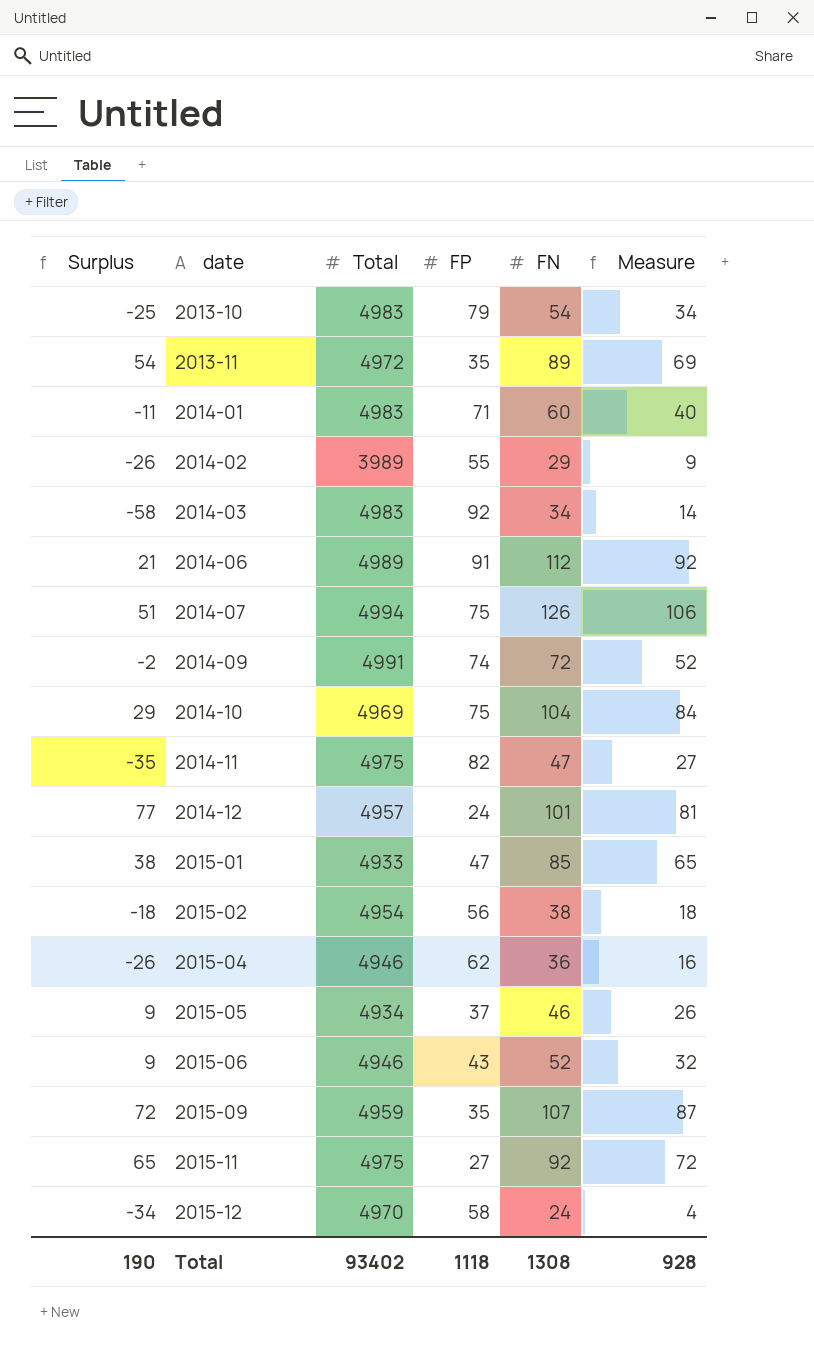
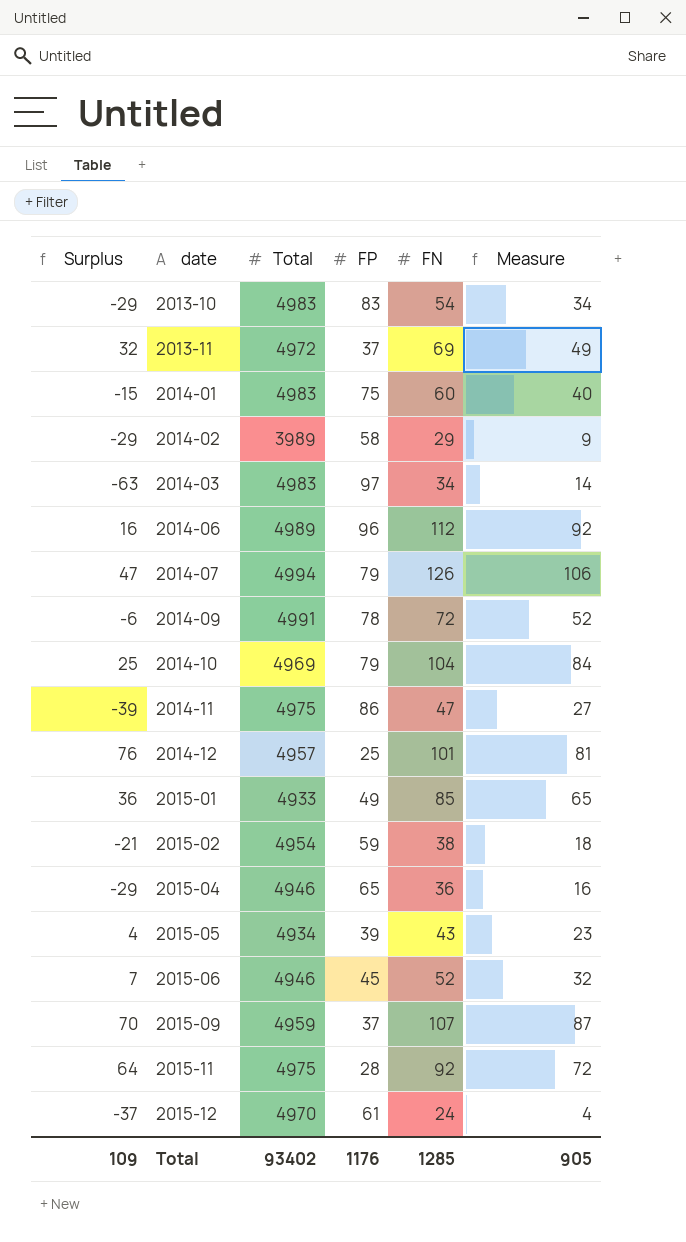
2013-10 | Surplus: -25 -> -29
2013-10 | FP: 79 -> 83
2013-11 | Surplus: 54 -> 32
2013-11 | FP: 35 -> 37
2013-11 | FN: 89 -> 69
2013-11 | Measure: 69 -> 49
2014-01 | Surplus: -11 -> -15
2014-01 | FP: 71 -> 75
2014-02 | Surplus: -26 -> -29
2014-02 | FP: 55 -> 58
2014-03 | Surplus: -58 -> -63
2014-03 | FP: 92 -> 97
2014-06 | Surplus: 21 -> 16
2014-06 | FP: 91 -> 96
2014-07 | Surplus: 51 -> 47
2014-07 | FP: 75 -> 79
2014-09 | Surplus: -2 -> -6
2014-09 | FP: 74 -> 78
2014-10 | Surplus: 29 -> 25
2014-10 | FP: 75 -> 79
2014-11 | Surplus: -35 -> -39
2014-11 | FP: 82 -> 86
2014-12 | Surplus: 77 -> 76
2014-12 | FP: 24 -> 25
2015-01 | Surplus: 38 -> 36
2015-01 | FP: 47 -> 49
2015-02 | Surplus: -18 -> -21
2015-02 | FP: 56 -> 59
2015-04 | Surplus: -26 -> -29
2015-04 | FP: 62 -> 65
2015-05 | Surplus: 9 -> 4
2015-05 | FP: 37 -> 39
2015-05 | FN: 46 -> 43
2015-05 | Measure: 26 -> 23
2015-06 | Surplus: 9 -> 7
2015-06 | FP: 43 -> 45
2015-09 | Surplus: 72 -> 70
2015-09 | FP: 35 -> 37
2015-11 | Surplus: 65 -> 64
2015-11 | FP: 27 -> 28
2015-12 | Surplus: -34 -> -37
2015-12 | FP: 58 -> 61
Total | Surplus: 190 -> 109
Total | FP: 1118 -> 1176
Total | FN: 1308 -> 1285
Total | Measure: 928 -> 905

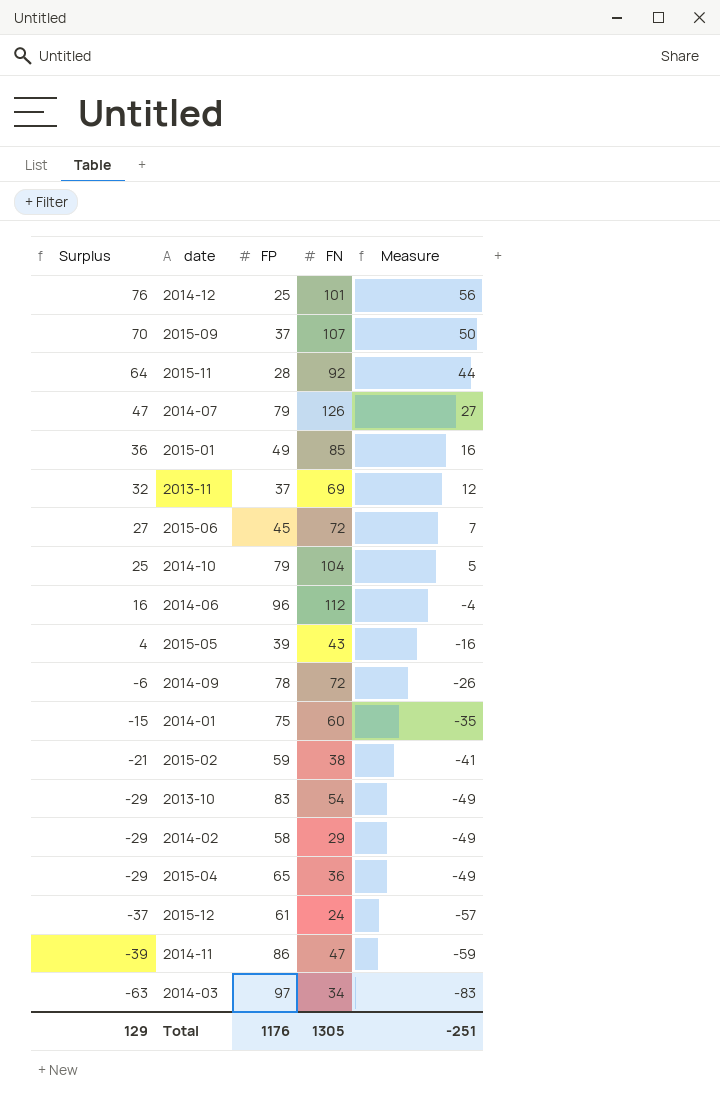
row order: date ascending -> Surplus descending
column Total | position: 3 -> none
column Measure | formula: [FN] - 20 -> [Surplus] - 20
2015-06 | Surplus: 7 -> 27
2015-06 | FN: 52 -> 72
Total | Surplus: 109 -> 129
Total | FN: 1285 -> 1305
Total | Measure: 905 -> -251

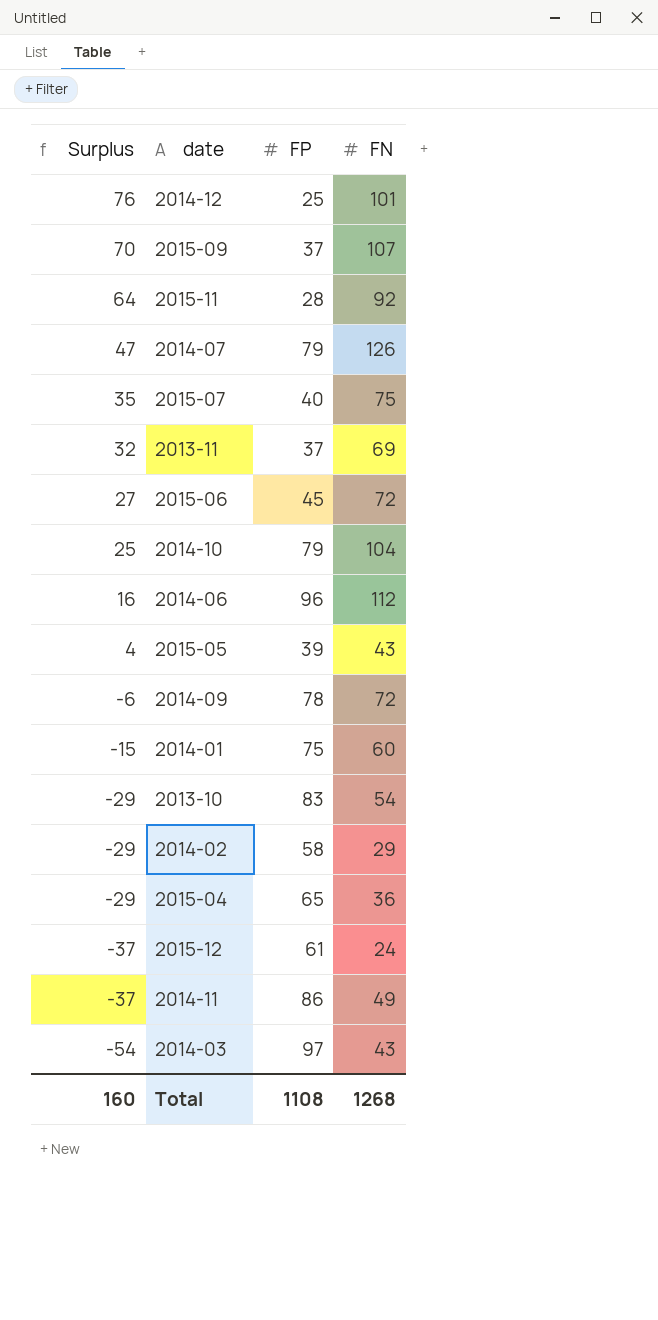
column Measure | formula: [Surplus] - 20 -> none
row 2015-01: 36 | 49 | 85 | 16 -> none
row 2015-02: -21 | 59 | 38 | -41 -> none
row 2015-07: none -> 35 | 40 | 75
2014-11 | Surplus: -39 -> -37
2014-11 | FN: 47 -> 49
2014-03 | Surplus: -63 -> -54
2014-03 | FN: 34 -> 43
Total | Surplus: 129 -> 160
Total | FP: 1176 -> 1108
Total | FN: 1305 -> 1268

